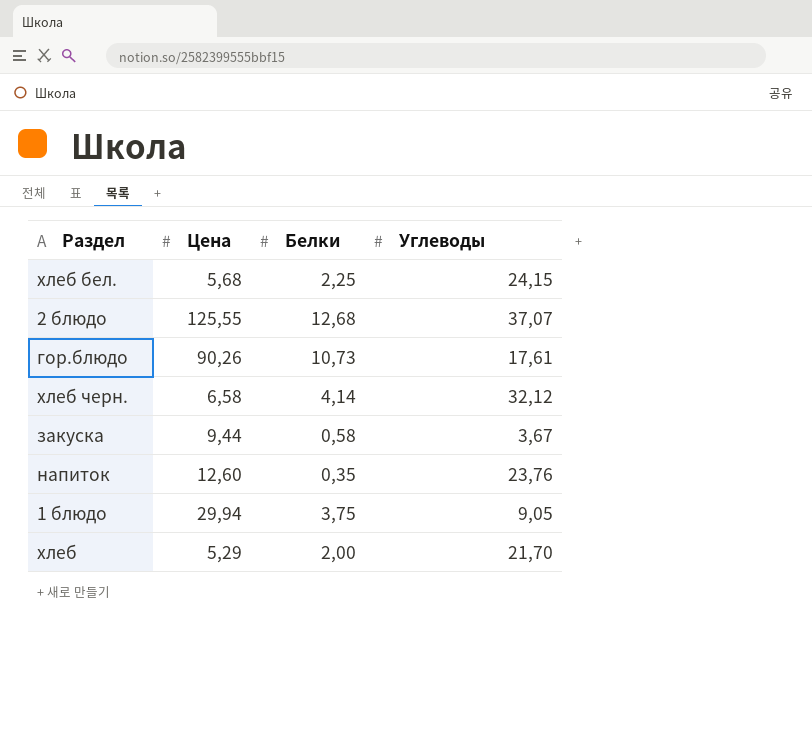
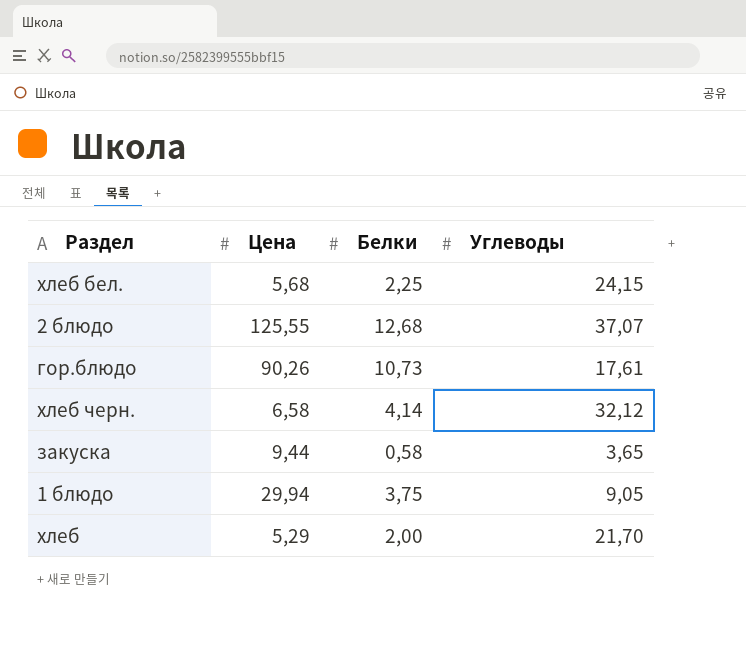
row напиток: 12,60 | 0,35 | 23,76 -> none
закуска | Углеводы: 3,67 -> 3,65

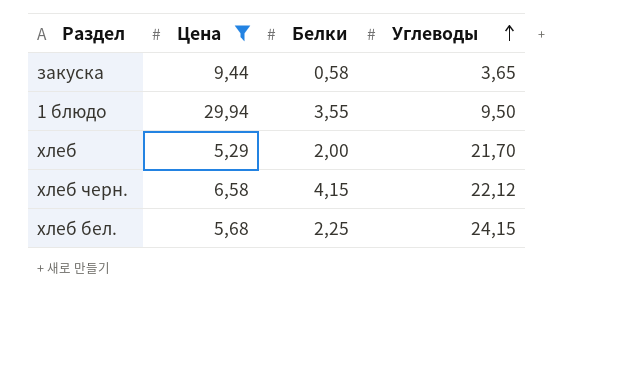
filter: none -> Цена <= 29,94
row order: none -> Углеводы ascending
1 блюдо | Белки: 3,75 -> 3,55
1 блюдо | Углеводы: 9,05 -> 9,50
хлеб черн. | Белки: 4,14 -> 4,15
хлеб черн. | Углеводы: 32,12 -> 22,12

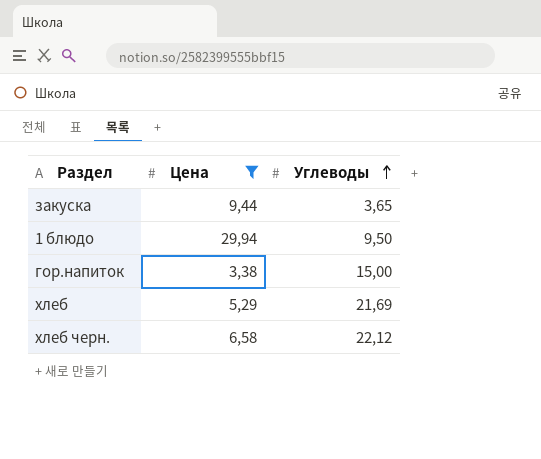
column Белки | position: 3 -> none
row хлеб бел.: 5,68 | 2,25 | 24,15 -> none
row гор.напиток: none -> 3,38 | 15,00
хлеб | Углеводы: 21,70 -> 21,69

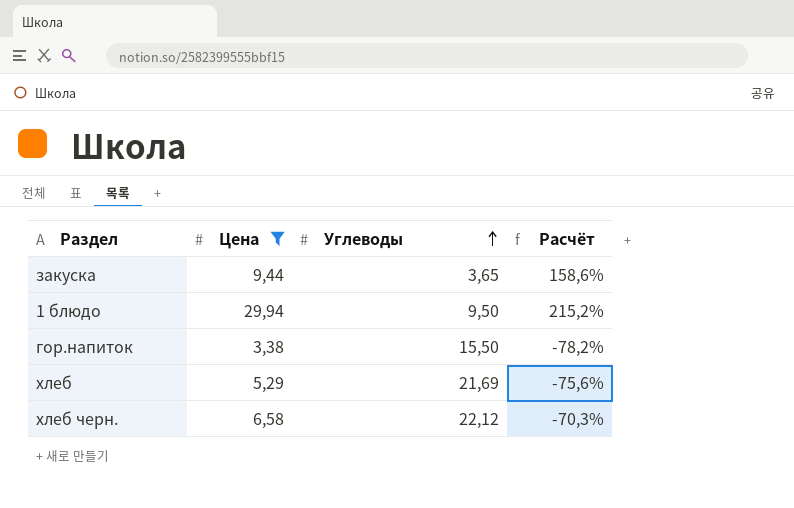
column Расчёт | formula: none -> ([Цена] - [Углеводы]) / [Углеводы]
гор.напиток | Углеводы: 15,00 -> 15,50

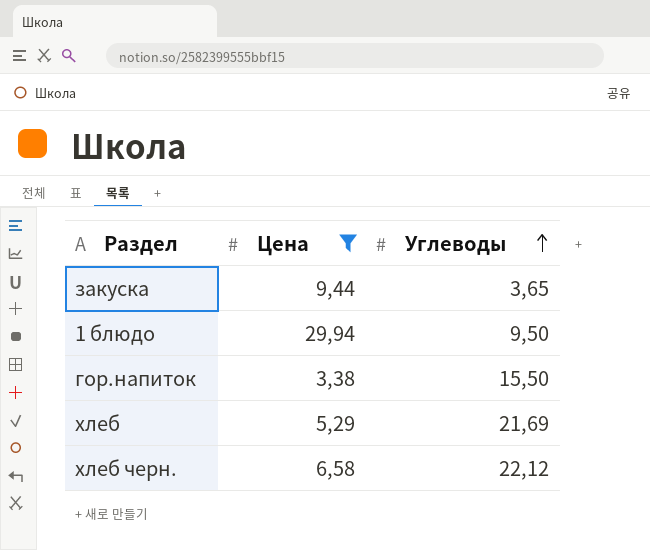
column Расчёт | formula: ([Цена] - [Углеводы]) / [Углеводы] -> none

